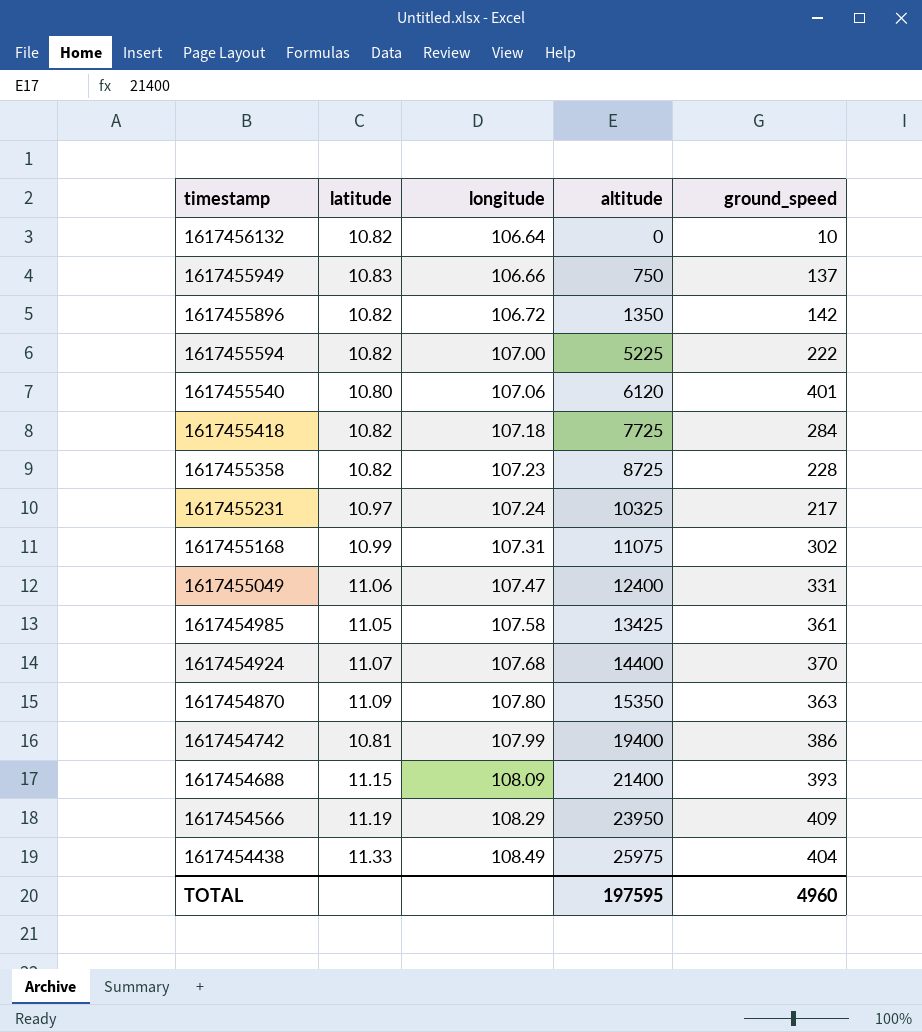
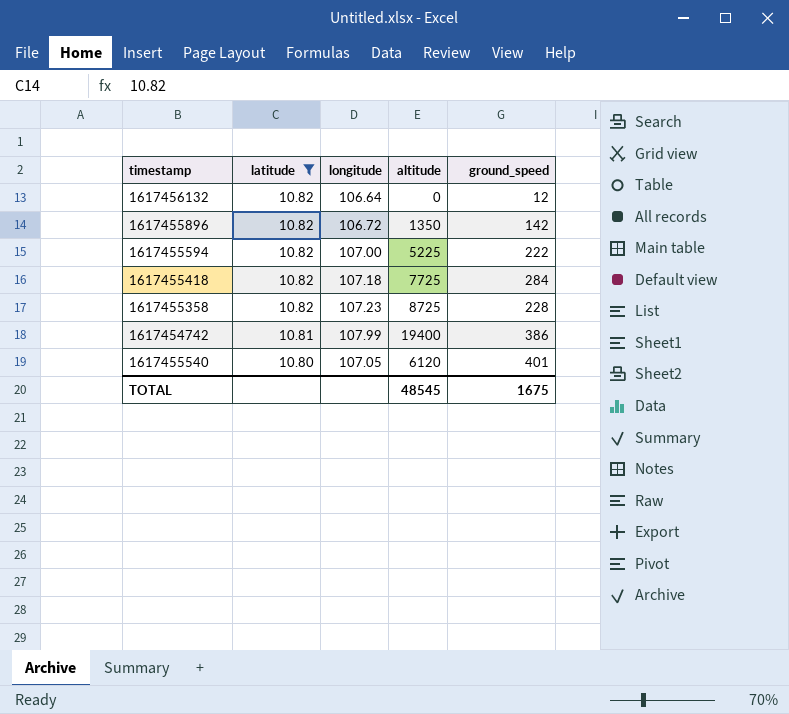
filter: none -> latitude <= 10.82
row order: timestamp descending -> latitude descending
1617456132 | ground_speed: 10 -> 12
1617455540 | longitude: 107.06 -> 107.05
TOTAL | altitude: 197595 -> 48545
TOTAL | ground_speed: 4960 -> 1675

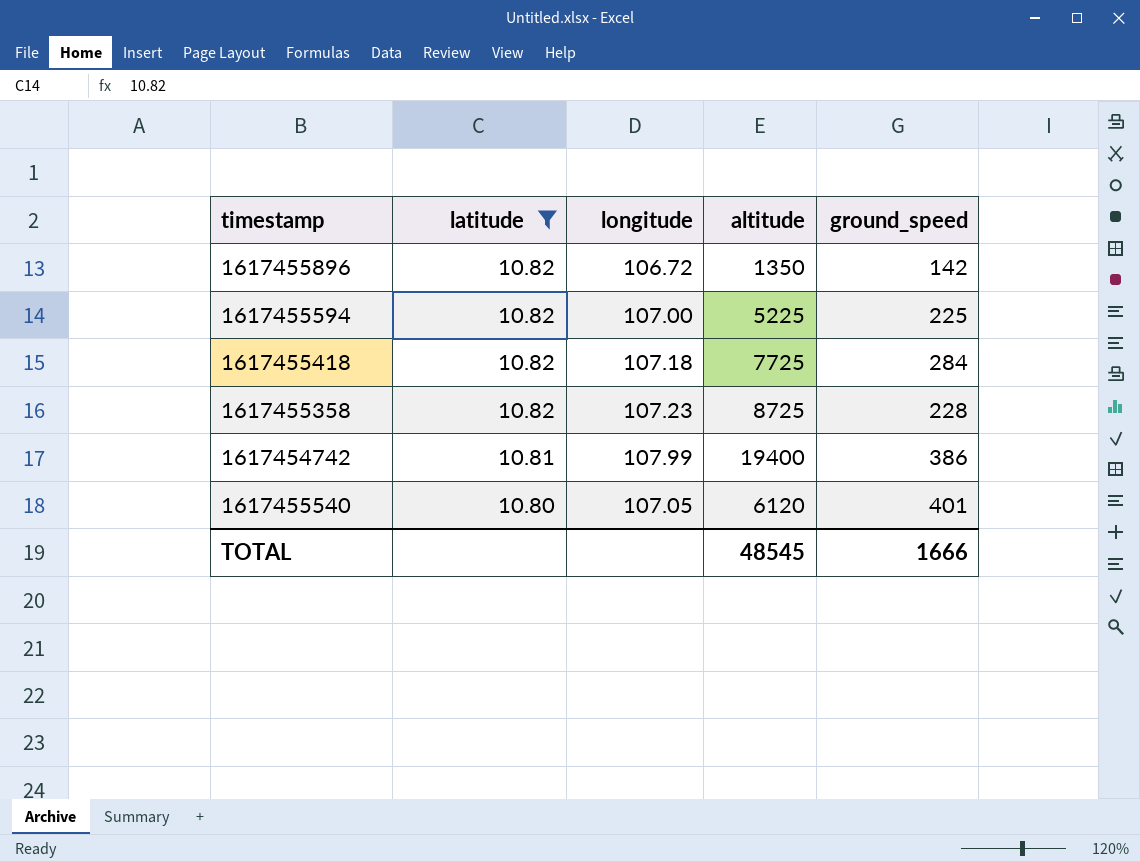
row 1617456132: 10.82 | 106.64 | 0 | 12 -> none
1617455594 | ground_speed: 222 -> 225
TOTAL | ground_speed: 1675 -> 1666

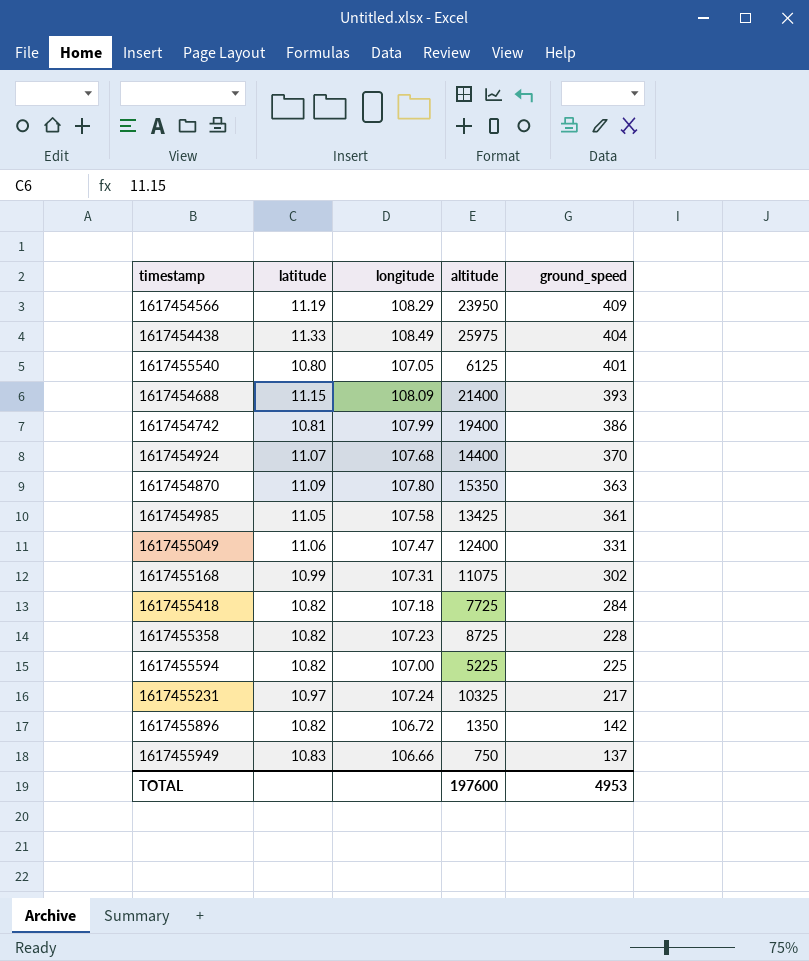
filter: latitude <= 10.82 -> none
row order: latitude descending -> ground_speed descending
1617455540 | altitude: 6120 -> 6125
TOTAL | altitude: 48545 -> 197600
TOTAL | ground_speed: 1666 -> 4953

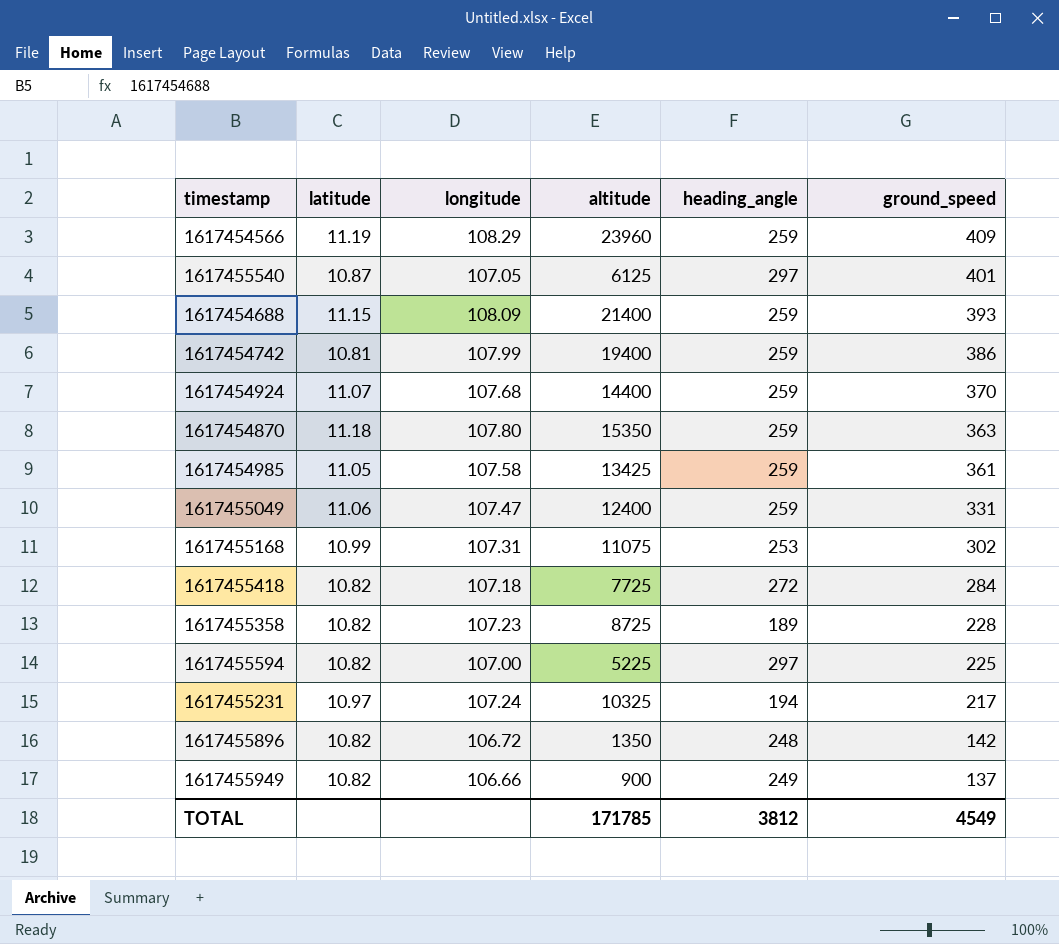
column heading_angle | position: none -> 5
row 1617454438: 11.33 | 108.49 | 25975 | 404 -> none
1617454566 | altitude: 23950 -> 23960
1617455540 | latitude: 10.80 -> 10.87
1617454870 | latitude: 11.09 -> 11.18
1617455949 | latitude: 10.83 -> 10.82
1617455949 | altitude: 750 -> 900
TOTAL | altitude: 197600 -> 171785
TOTAL | ground_speed: 4953 -> 4549

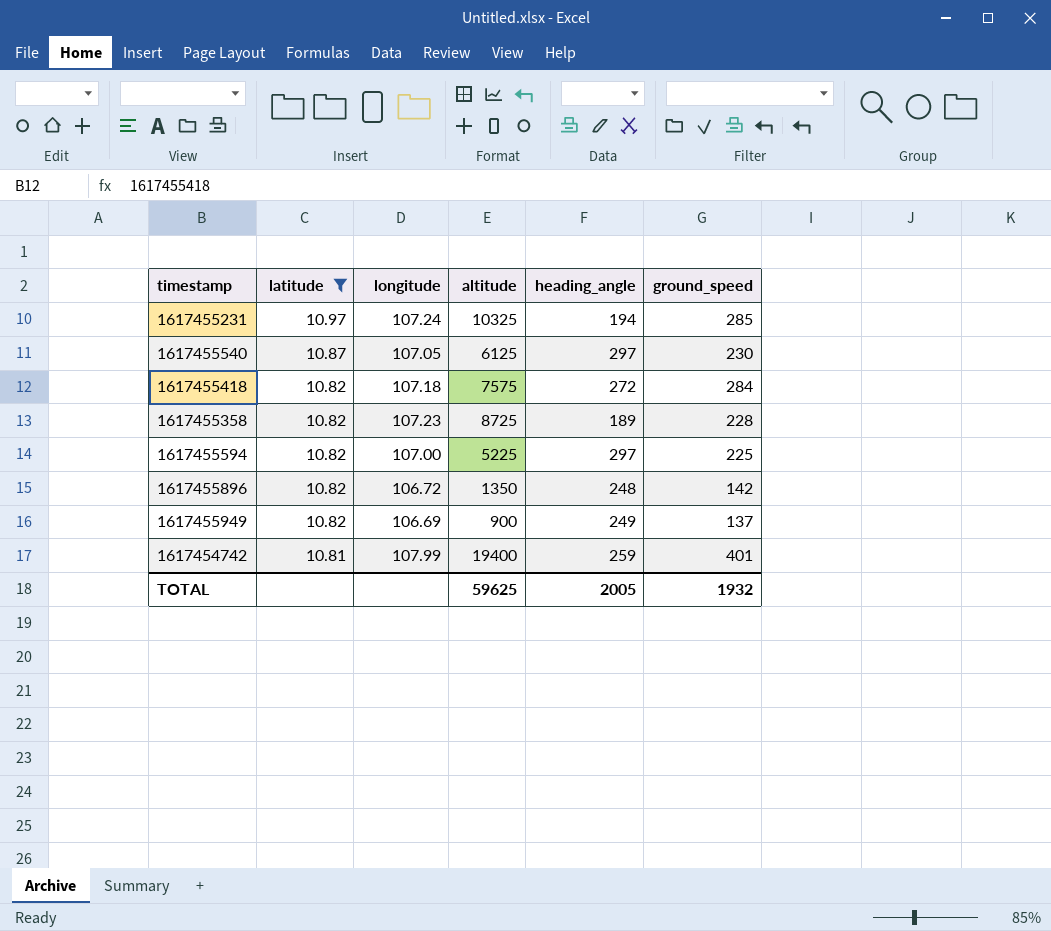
filter: none -> latitude <= 10.97
row order: ground_speed descending -> latitude descending
1617455231 | ground_speed: 217 -> 285
1617455540 | ground_speed: 401 -> 230
1617455418 | altitude: 7725 -> 7575
1617455949 | longitude: 106.66 -> 106.69
1617454742 | ground_speed: 386 -> 401
TOTAL | altitude: 171785 -> 59625
TOTAL | heading_angle: 3812 -> 2005
TOTAL | ground_speed: 4549 -> 1932

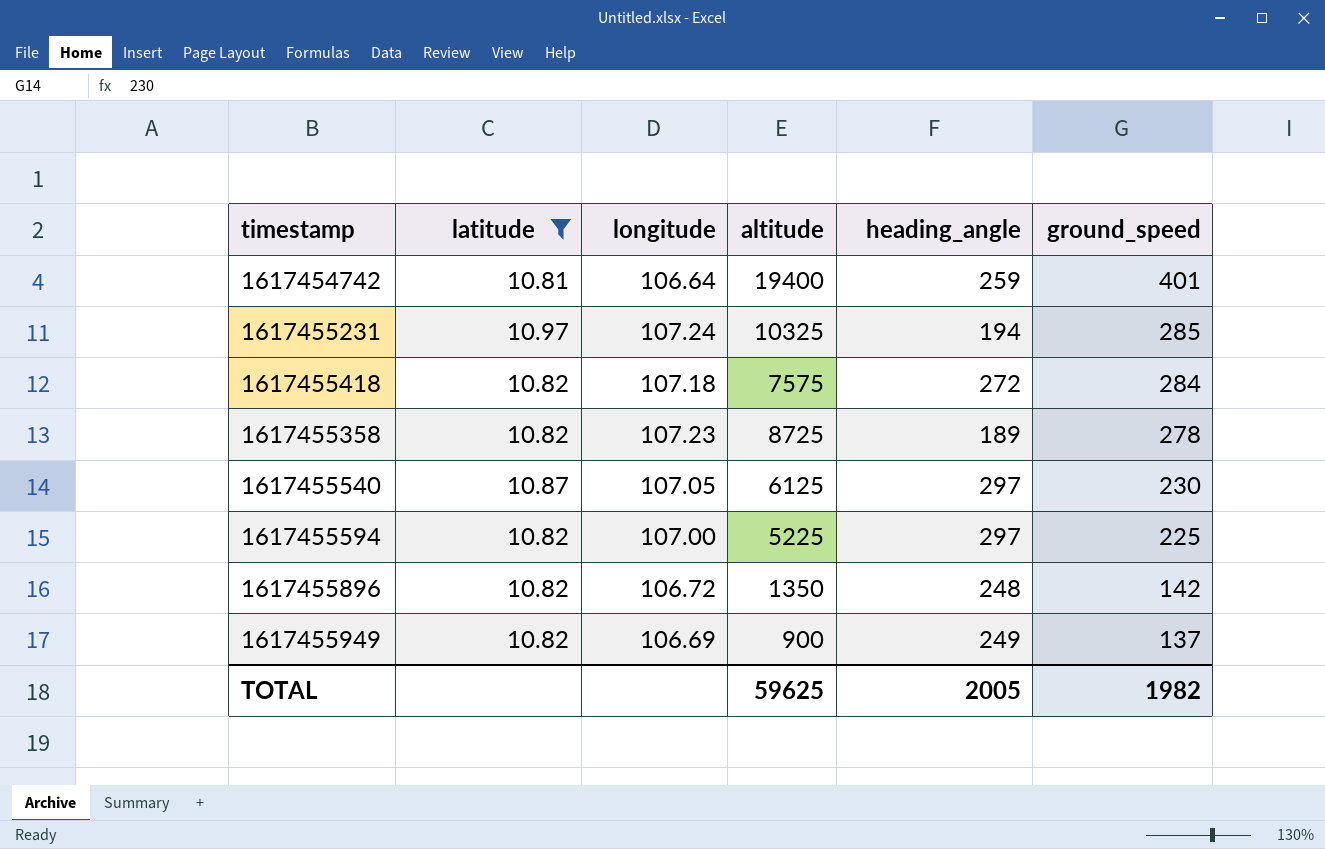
row order: latitude descending -> ground_speed descending
1617454742 | longitude: 107.99 -> 106.64
1617455358 | ground_speed: 228 -> 278
TOTAL | ground_speed: 1932 -> 1982

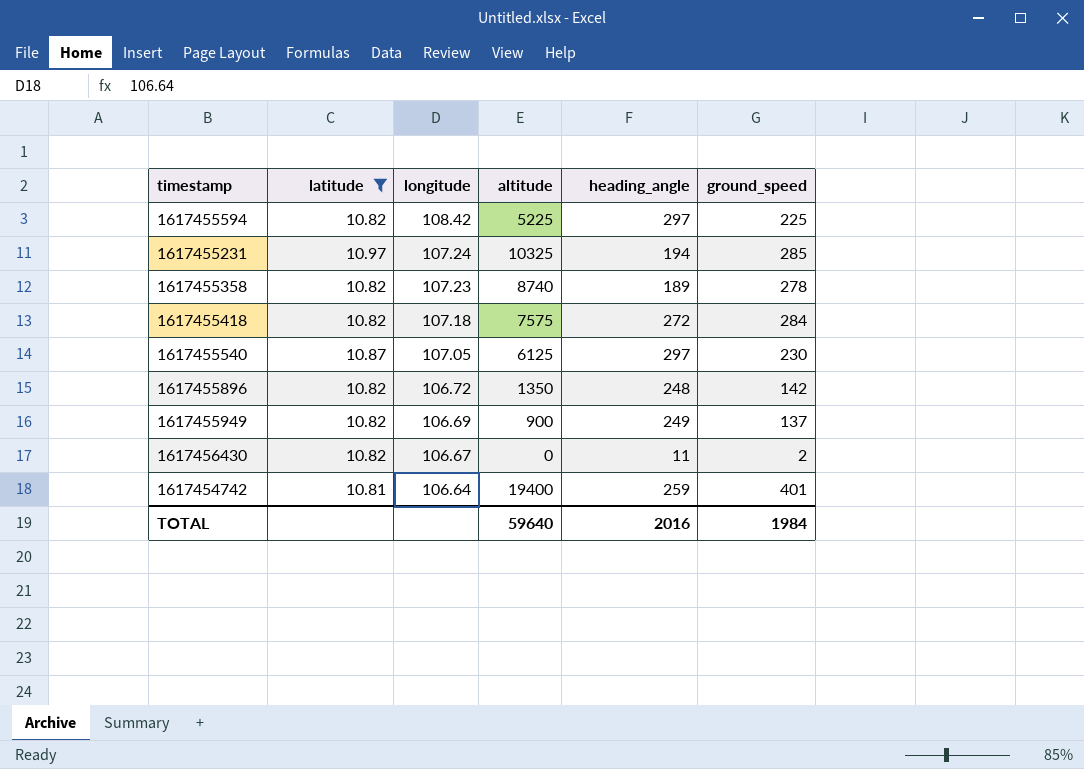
row order: ground_speed descending -> longitude descending
1617455594 | longitude: 107.00 -> 108.42
1617455358 | altitude: 8725 -> 8740
row 1617456430: none -> 10.82 | 106.67 | 0 | 11 | 2
TOTAL | altitude: 59625 -> 59640
TOTAL | heading_angle: 2005 -> 2016
TOTAL | ground_speed: 1982 -> 1984

